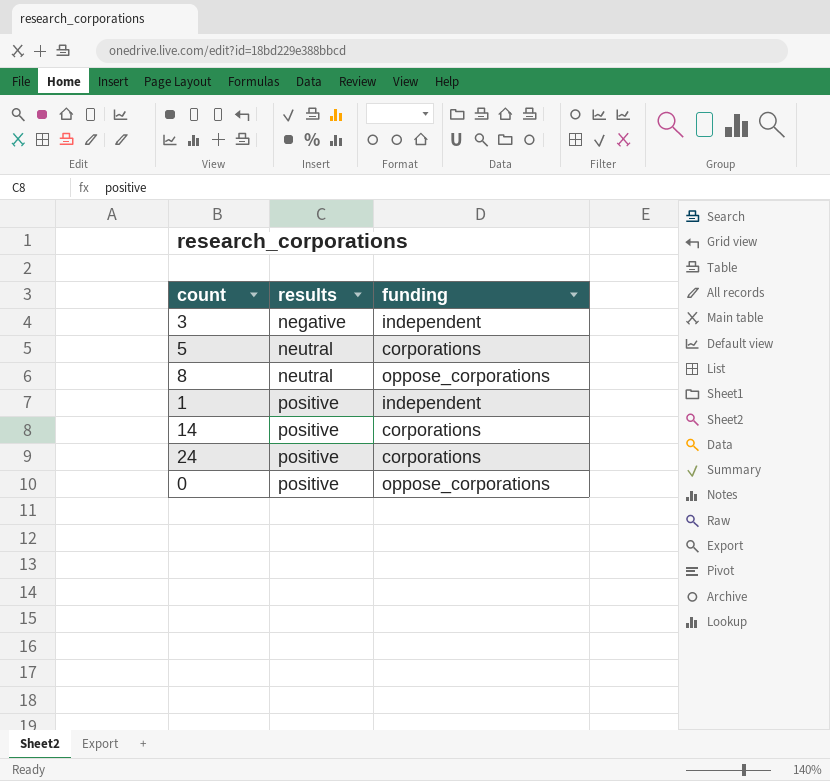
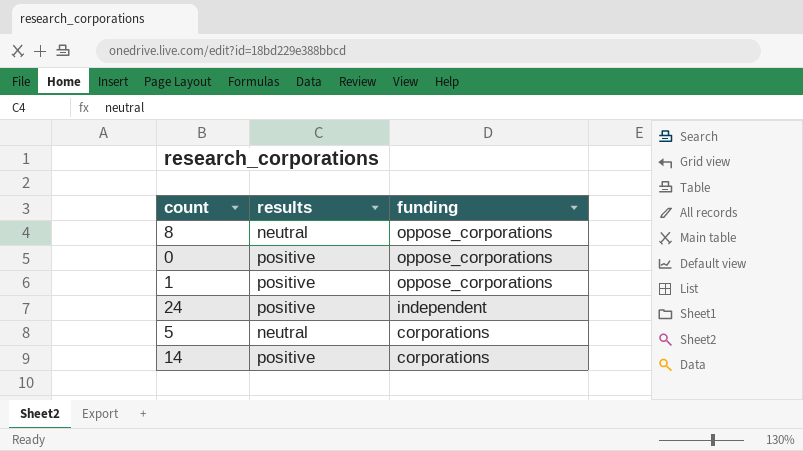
row order: results ascending -> funding descending
row 3: negative | independent -> none
1 | funding: independent -> oppose_corporations
24 | funding: corporations -> independent

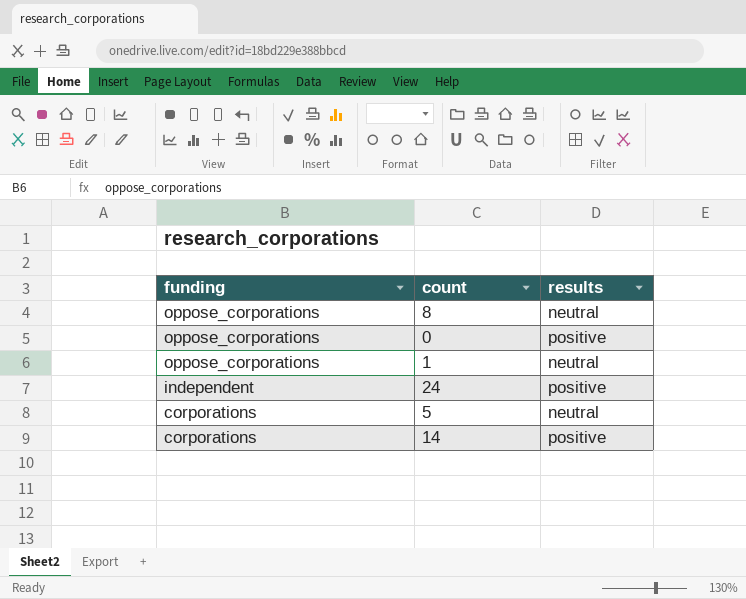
column funding | position: 3 -> 1
1 | results: positive -> neutral

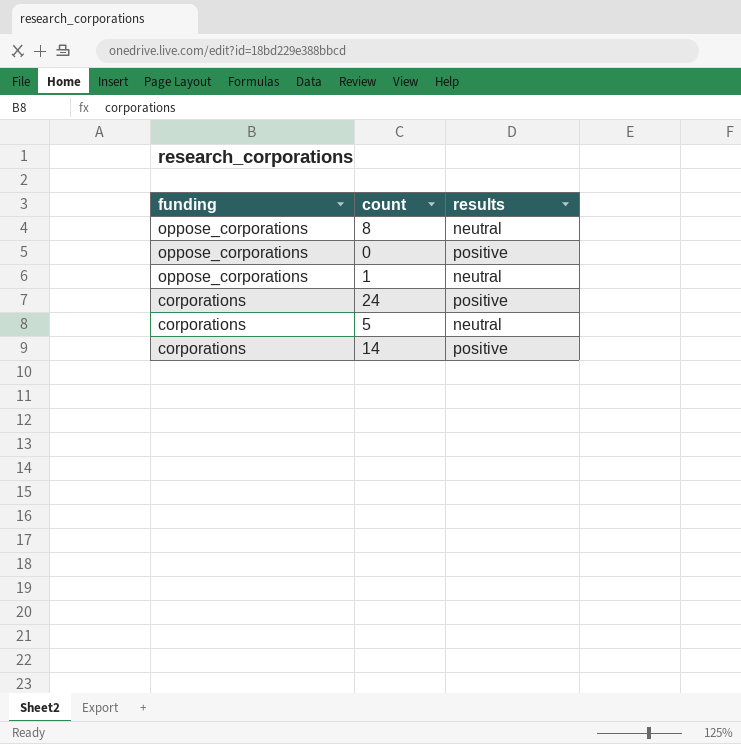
24 | funding: independent -> corporations

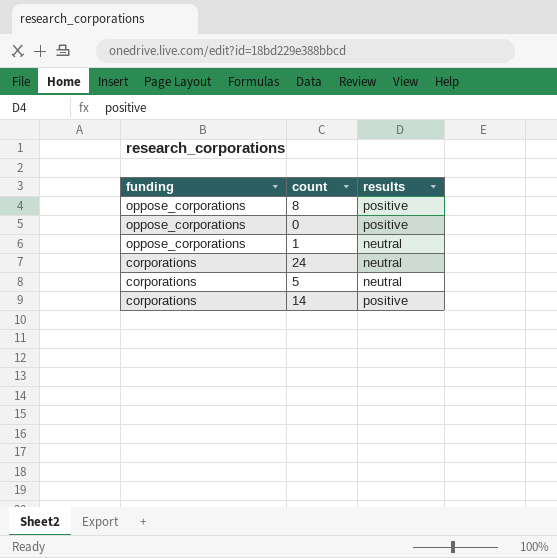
8 | results: neutral -> positive
24 | results: positive -> neutral

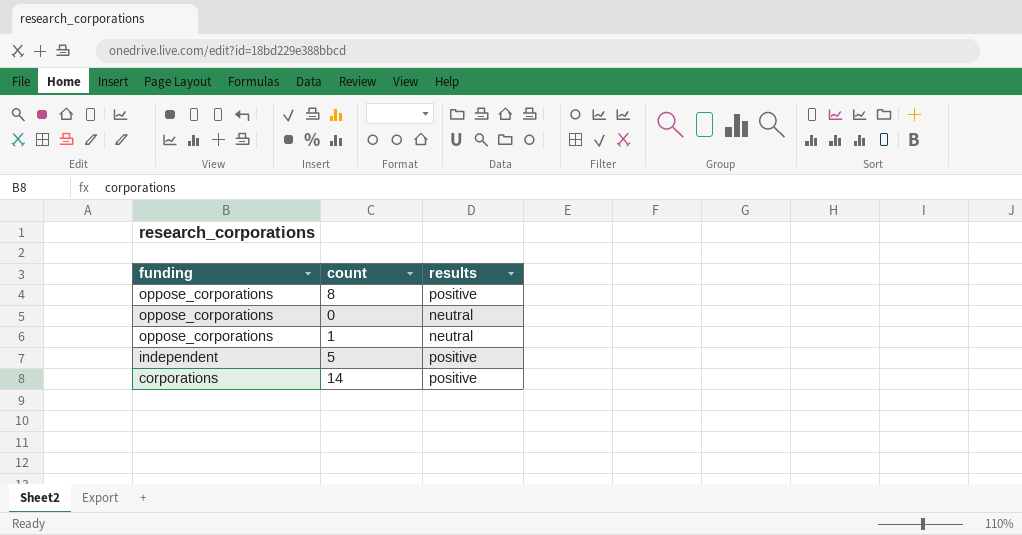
row 24: corporations | neutral -> none
0 | results: positive -> neutral
5 | funding: corporations -> independent
5 | results: neutral -> positive

